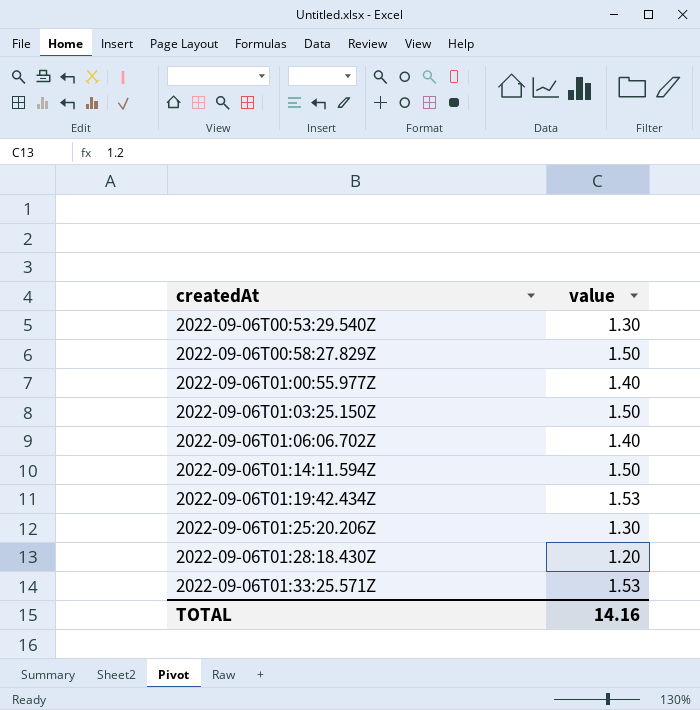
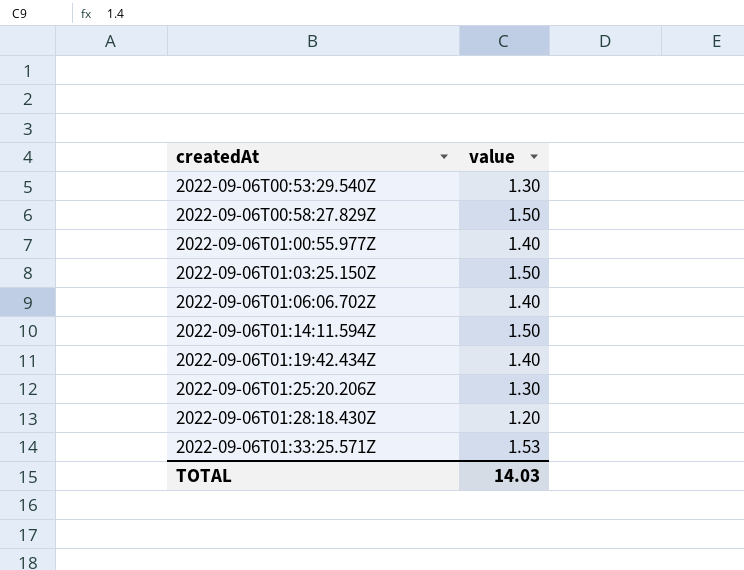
2022-09-06T01:19:42.434Z | value: 1.53 -> 1.40
TOTAL | value: 14.16 -> 14.03

